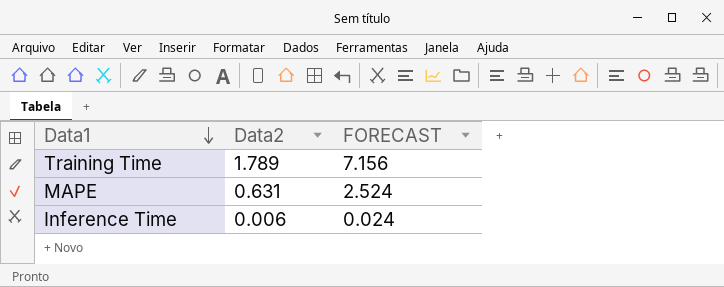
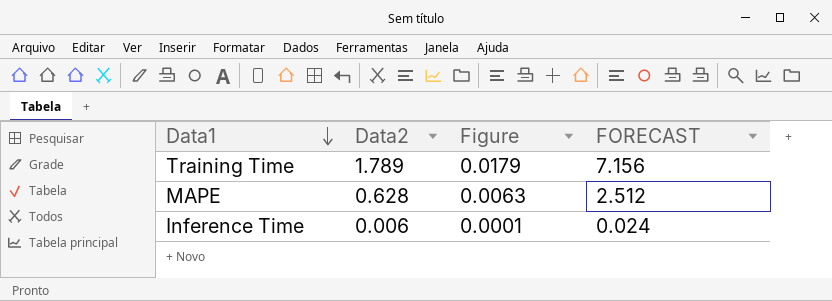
column Figure | formula: none -> [Data2] * 0.01
MAPE | Data2: 0.631 -> 0.628
MAPE | FORECAST: 2.524 -> 2.512

